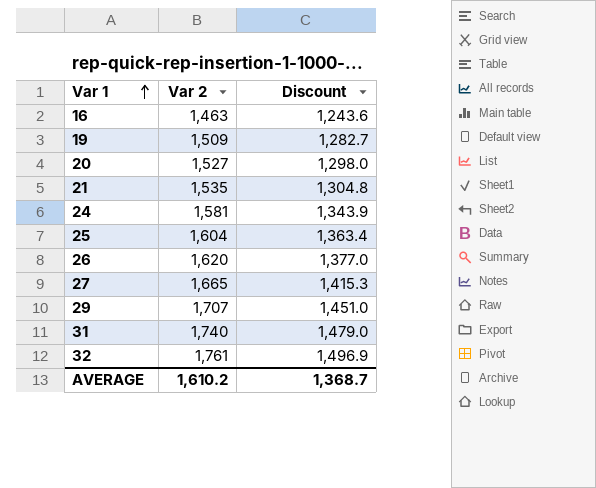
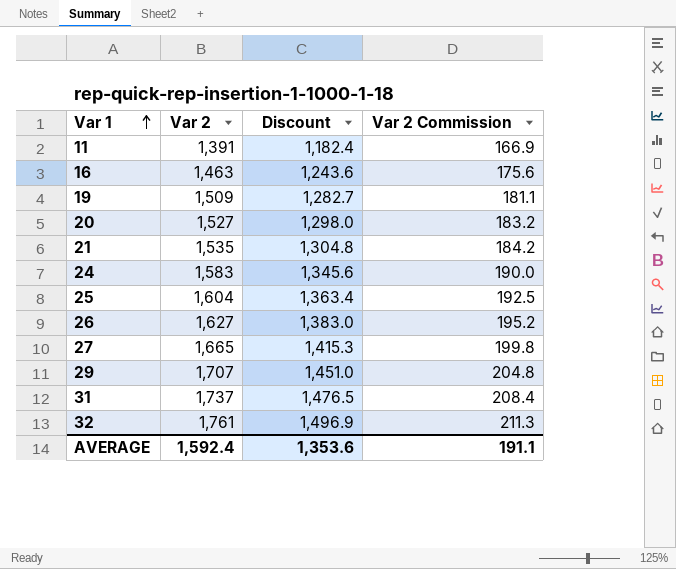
column Var 2 Commission | formula: none -> [Var 2] * 0.12
row 11: none -> 1,391 | 1,182.4 | 166.9
24 | Var 2: 1,581 -> 1,583
24 | Discount: 1,343.9 -> 1,345.6
26 | Var 2: 1,620 -> 1,627
26 | Discount: 1,377.0 -> 1,383.0
31 | Var 2: 1,740 -> 1,737
31 | Discount: 1,479.0 -> 1,476.5
AVERAGE | Var 2: 1,610.2 -> 1,592.4
AVERAGE | Discount: 1,368.7 -> 1,353.6

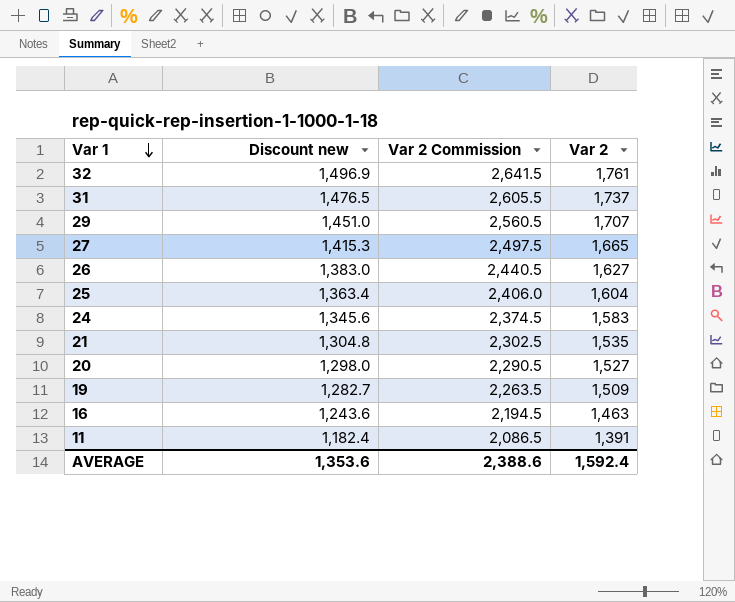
row order: Var 1 ascending -> Var 1 descending
column name: Discount -> Discount new
column Var 2 Commission | formula: [Var 2] * 0.12 -> [Var 2] * 1.5
column Var 2 | position: 2 -> 4
AVERAGE | Var 2 Commission: 191.1 -> 2,388.6

